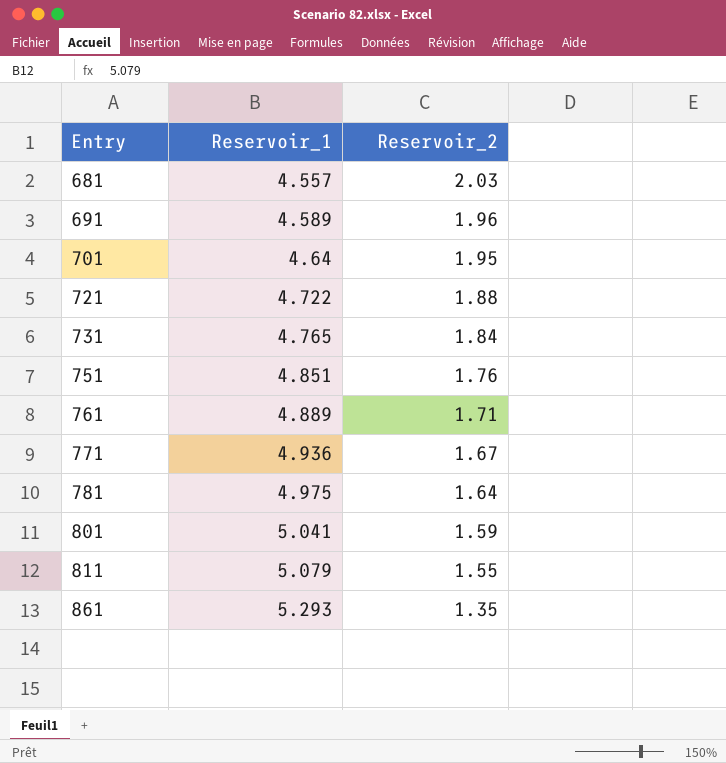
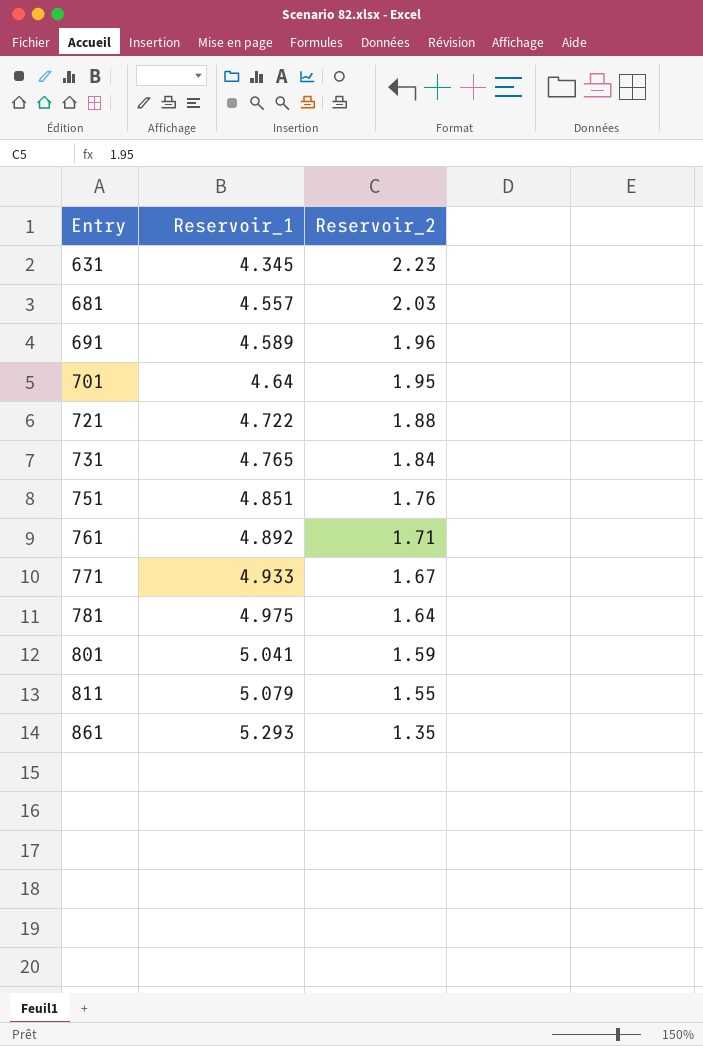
row 631: none -> 4.345 | 2.23
761 | Reservoir_1: 4.889 -> 4.892
771 | Reservoir_1: 4.936 -> 4.933

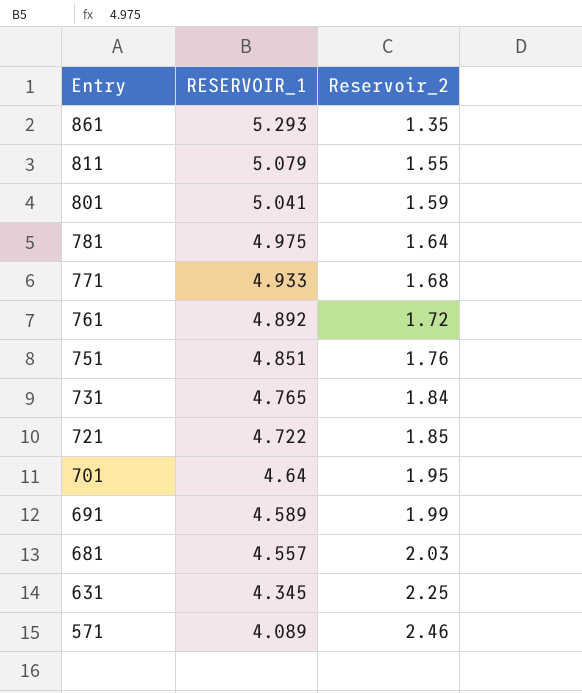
row order: Entry ascending -> Entry descending
column name: Reservoir_1 -> RESERVOIR_1
771 | Reservoir_2: 1.67 -> 1.68
761 | Reservoir_2: 1.71 -> 1.72
721 | Reservoir_2: 1.88 -> 1.85
691 | Reservoir_2: 1.96 -> 1.99
631 | Reservoir_2: 2.23 -> 2.25
row 571: none -> 4.089 | 2.46

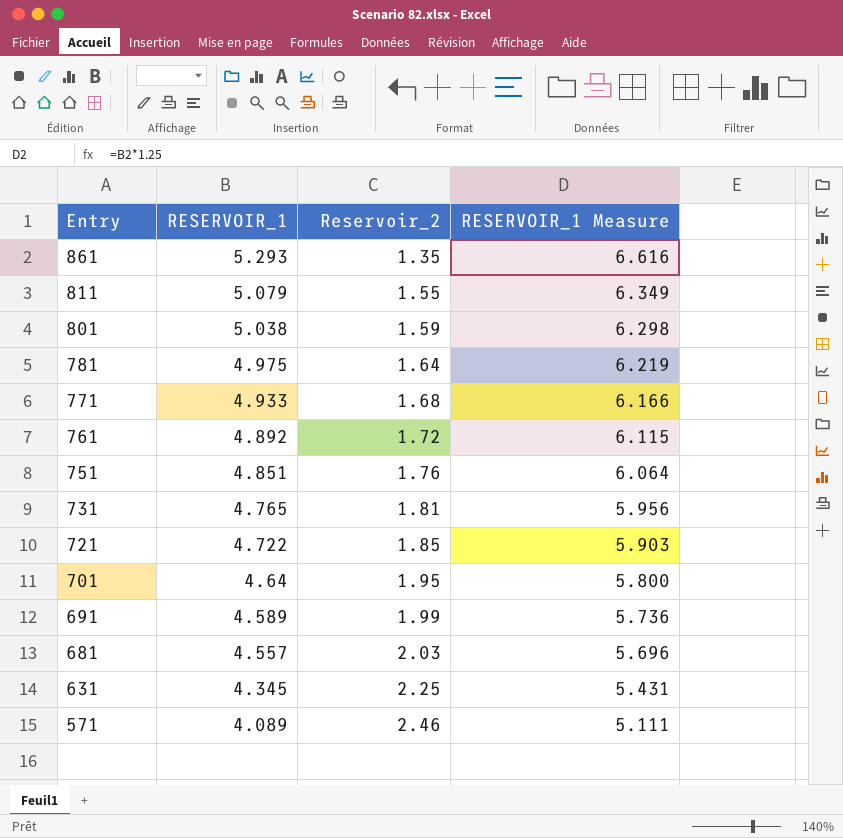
column RESERVOIR_1 Measure | formula: none -> [RESERVOIR_1] * 1.25
801 | RESERVOIR_1: 5.041 -> 5.038
731 | Reservoir_2: 1.84 -> 1.81

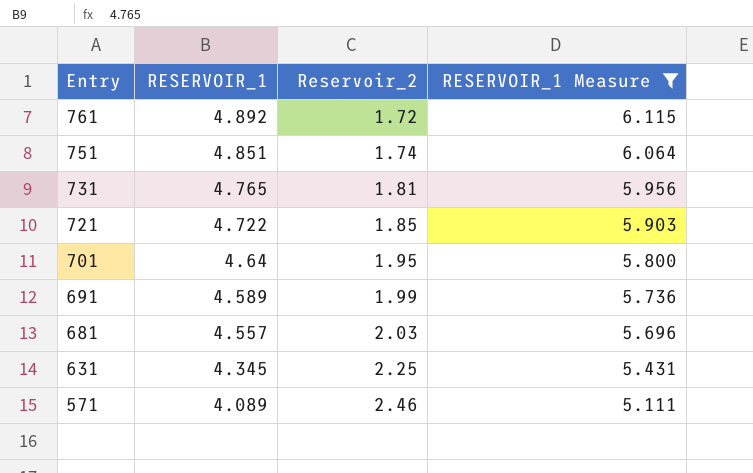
filter: none -> RESERVOIR_1 Measure <= 6.115
751 | Reservoir_2: 1.76 -> 1.74

